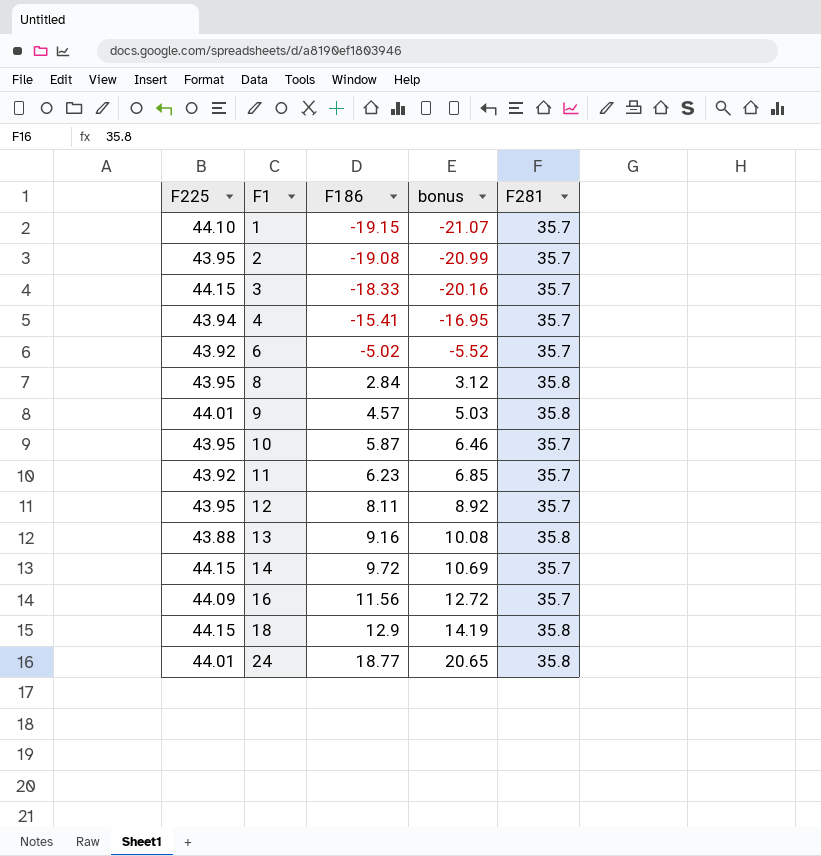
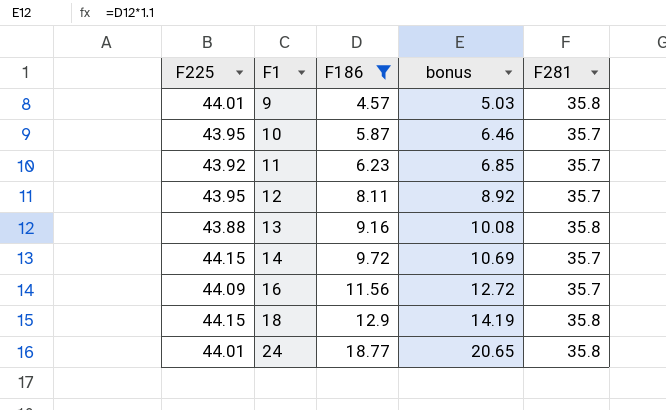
filter: none -> F186 >= 4.57

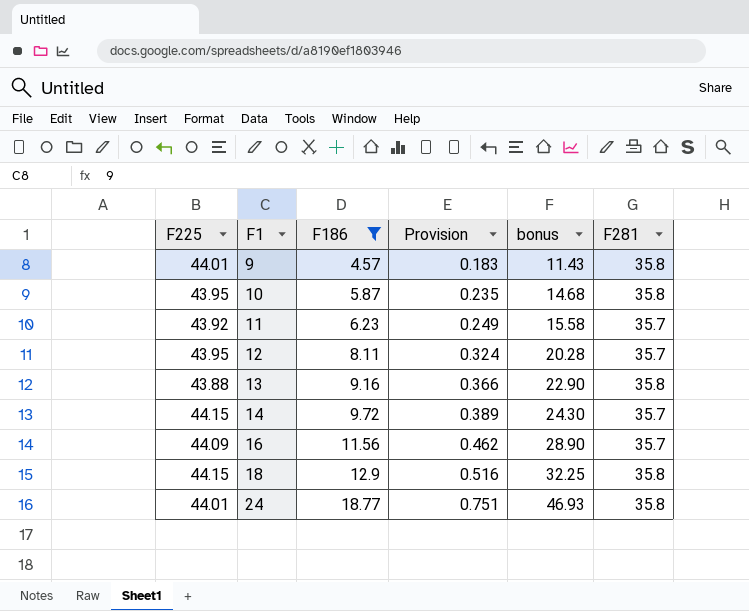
column Provision | formula: none -> [F186] * 0.04
column bonus | formula: [F186] * 1.1 -> [F186] * 2.5
10 | F281: 35.7 -> 35.8

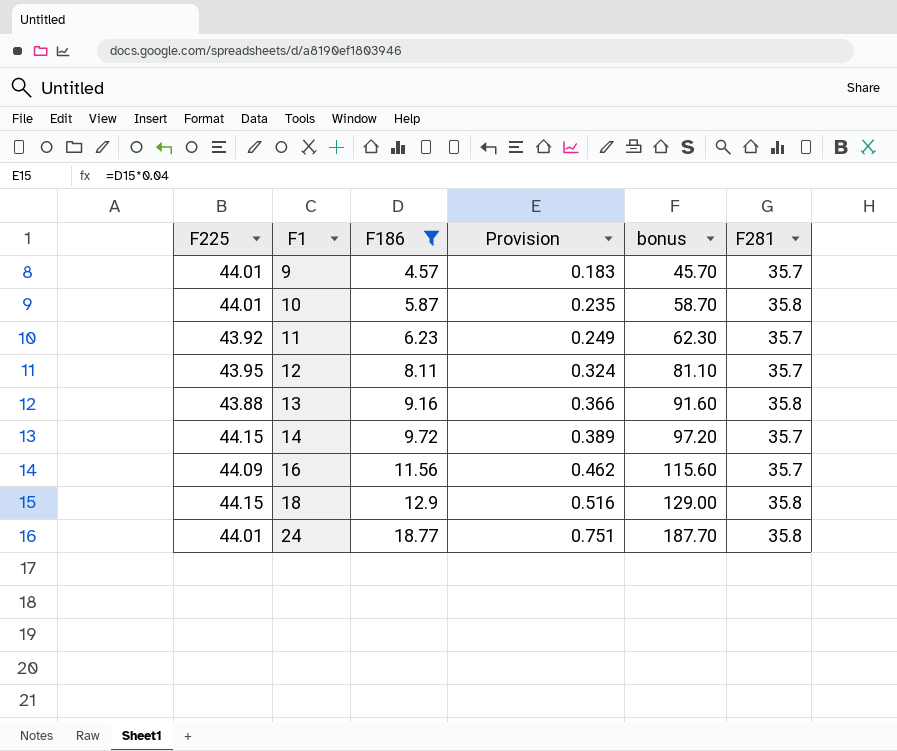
column bonus | formula: [F186] * 2.5 -> [F186] * 10
9 | F281: 35.8 -> 35.7
10 | F225: 43.95 -> 44.01

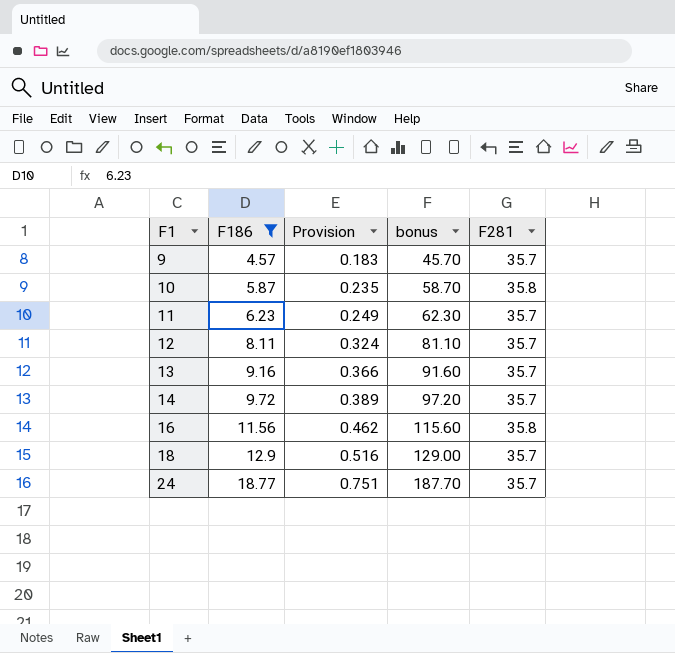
column F225 | position: 1 -> none
13 | F281: 35.8 -> 35.7
16 | F281: 35.7 -> 35.8
18 | F281: 35.8 -> 35.7
24 | F281: 35.8 -> 35.7

